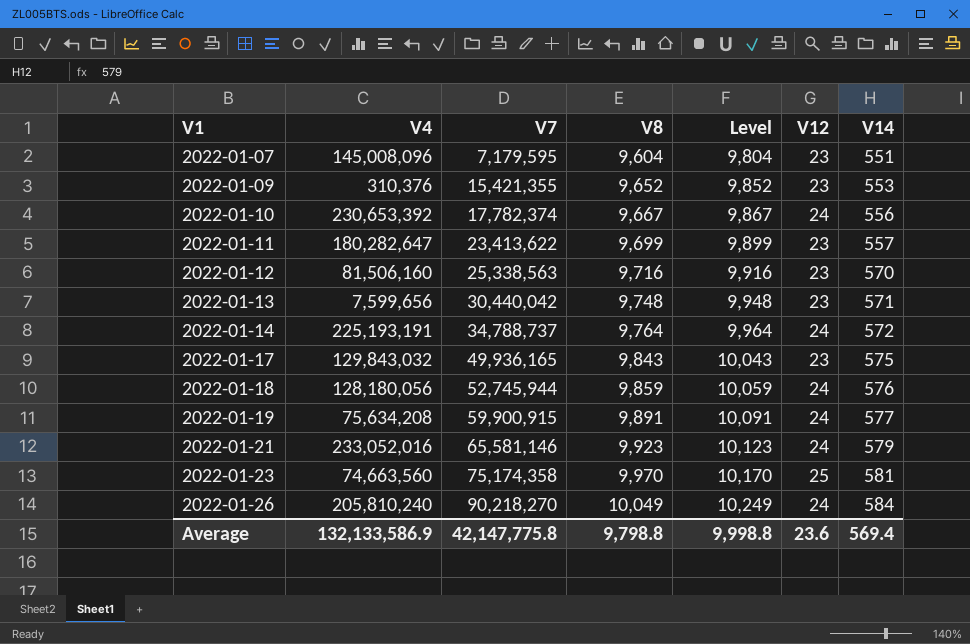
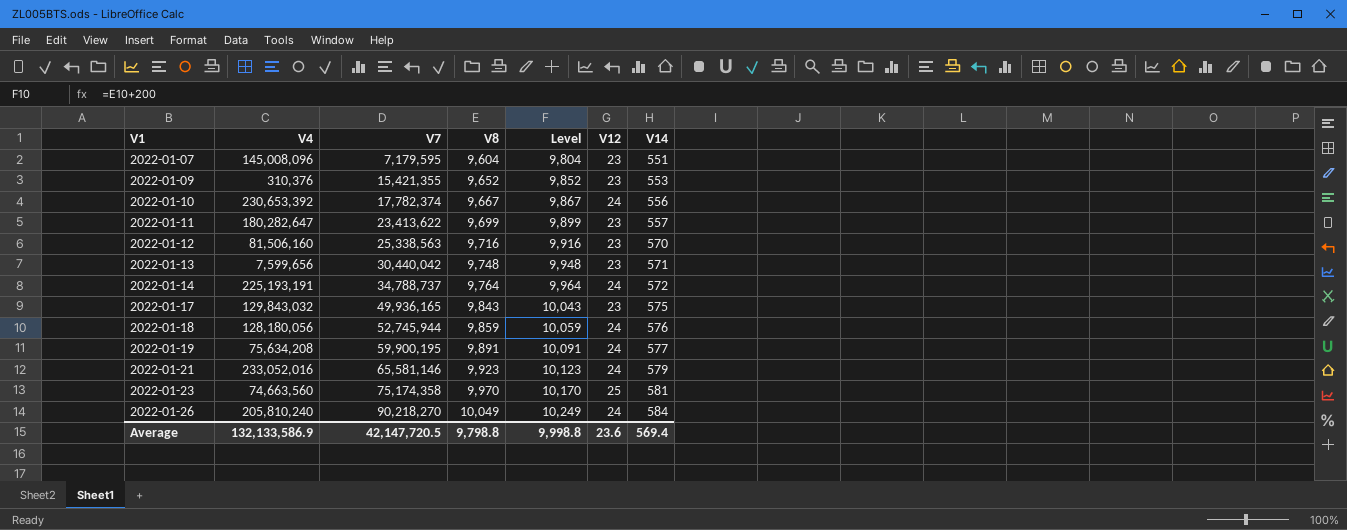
2022-01-19 | V7: 59,900,915 -> 59,900,195
Average | V7: 42,147,775.8 -> 42,147,720.5

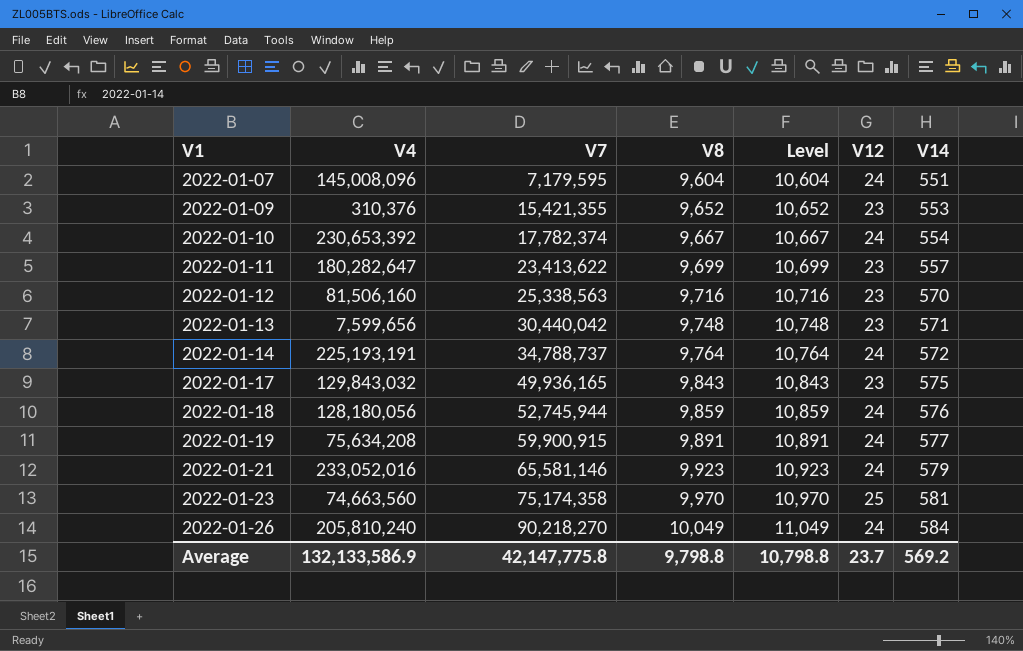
column Level | formula: [V8] + 200 -> [V8] + 1000
2022-01-07 | V12: 23 -> 24
2022-01-10 | V14: 556 -> 554
2022-01-19 | V7: 59,900,195 -> 59,900,915
Average | V7: 42,147,720.5 -> 42,147,775.8
Average | Level: 9,998.8 -> 10,798.8
Average | V12: 23.6 -> 23.7
Average | V14: 569.4 -> 569.2

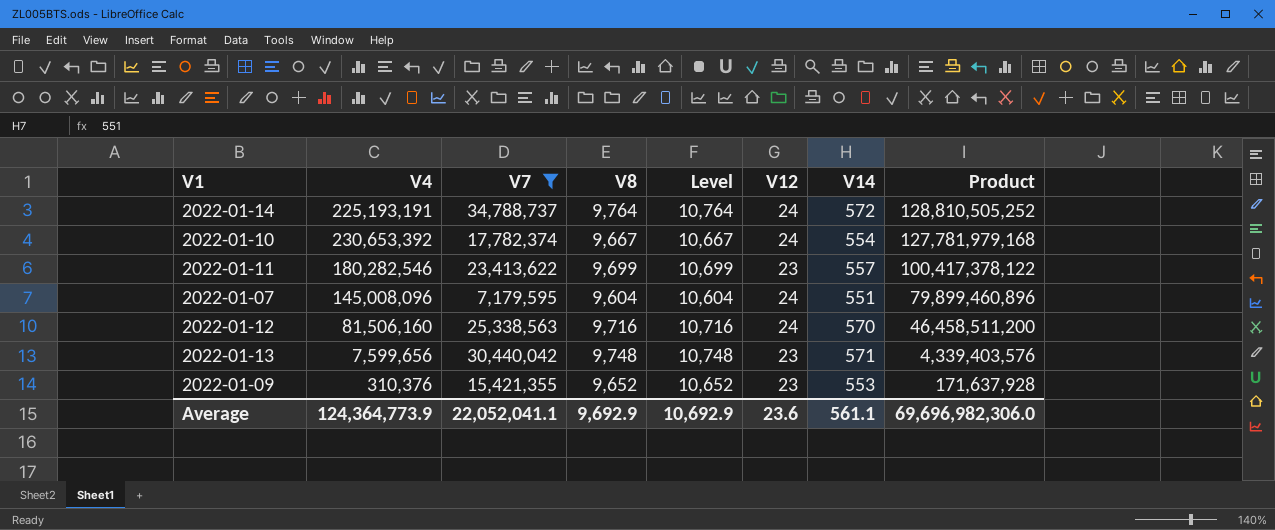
filter: none -> V7 <= 34,788,737
row order: V1 ascending -> Product descending
column Product | formula: none -> [V4] * [V14]
2022-01-11 | V4: 180,282,647 -> 180,282,546
2022-01-12 | V12: 23 -> 24
Average | V4: 132,133,586.9 -> 124,364,773.9
Average | V7: 42,147,775.8 -> 22,052,041.1
Average | V8: 9,798.8 -> 9,692.9
Average | Level: 10,798.8 -> 10,692.9
Average | V12: 23.7 -> 23.6
Average | V14: 569.2 -> 561.1

